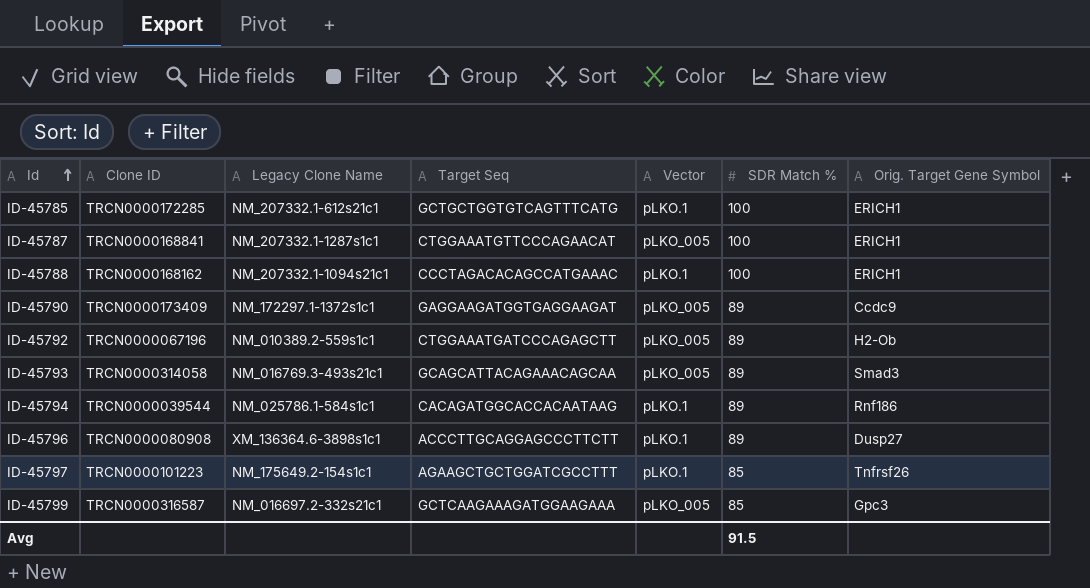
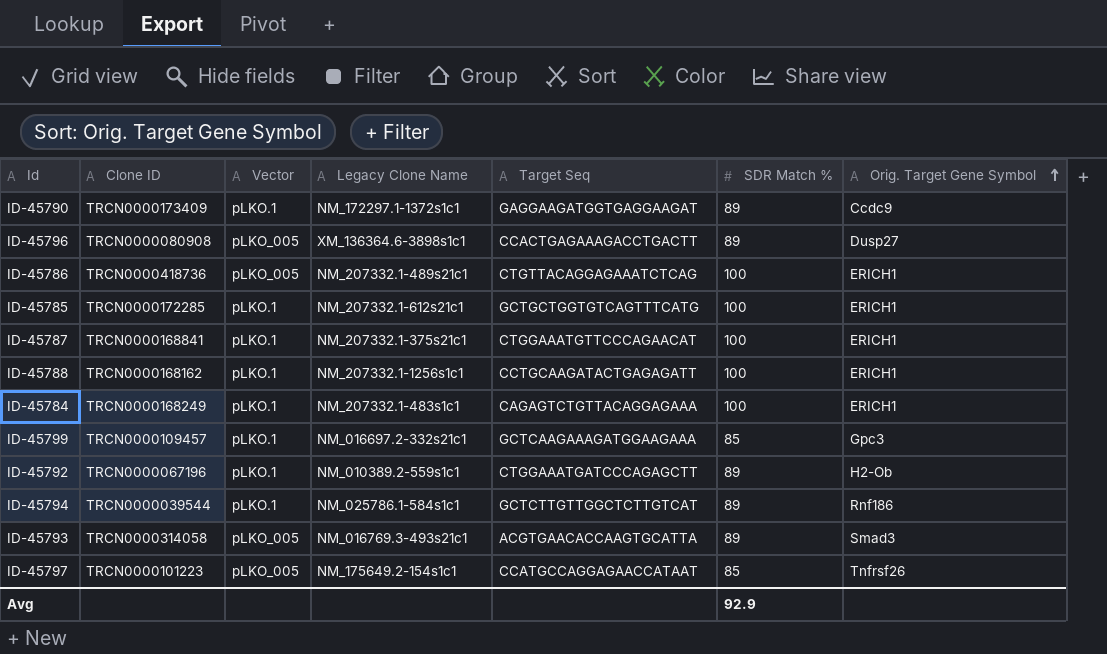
row order: Id ascending -> Orig. Target Gene Symbol ascending
column Vector | position: 5 -> 3
ID-45790 | Vector: pLKO_005 -> pLKO.1
ID-45796 | Vector: pLKO.1 -> pLKO_005
ID-45796 | Target Seq: ACCCTTGCAGGAGCCCTTCTT -> CCACTGAGAAAGACCTGACTT
row ID-45786: none -> TRCN0000418736 | pLKO_005 | NM_207332.1-489s21c1 | CTGTTACAGGAGAAATCTCAG | 100 | ERICH1
ID-45787 | Vector: pLKO_005 -> pLKO.1
ID-45787 | Legacy Clone Name: NM_207332.1-1287s1c1 -> NM_207332.1-375s21c1
ID-45788 | Legacy Clone Name: NM_207332.1-1094s21c1 -> NM_207332.1-1256s1c1
ID-45788 | Target Seq: CCCTAGACACAGCCATGAAAC -> CCTGCAAGATACTGAGAGATT
row ID-45784: none -> TRCN0000168249 | pLKO.1 | NM_207332.1-483s1c1 | CAGAGTCTGTTACAGGAGAAA | 100 | ERICH1
ID-45799 | Clone ID: TRCN0000316587 -> TRCN0000109457
ID-45799 | Vector: pLKO_005 -> pLKO.1
ID-45792 | Vector: pLKO_005 -> pLKO.1
ID-45794 | Target Seq: CACAGATGGCACCACAATAAG -> GCTCTTGTTGGCTCTTGTCAT
ID-45793 | Target Seq: GCAGCATTACAGAAACAGCAA -> ACGTGAACACCAAGTGCATTA
ID-45797 | Vector: pLKO.1 -> pLKO_005
ID-45797 | Target Seq: AGAAGCTGCTGGATCGCCTTT -> CCATGCCAGGAGAACCATAAT
Avg | SDR Match %: 91.5 -> 92.9

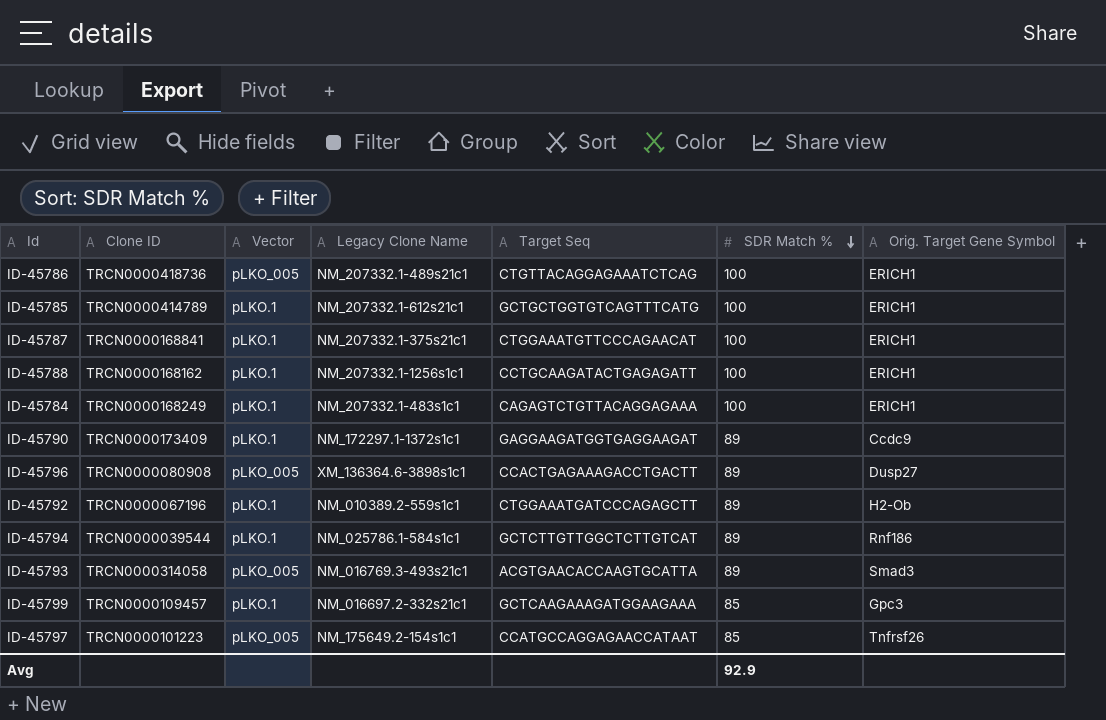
row order: Orig. Target Gene Symbol ascending -> SDR Match % descending
ID-45785 | Clone ID: TRCN0000172285 -> TRCN0000414789

